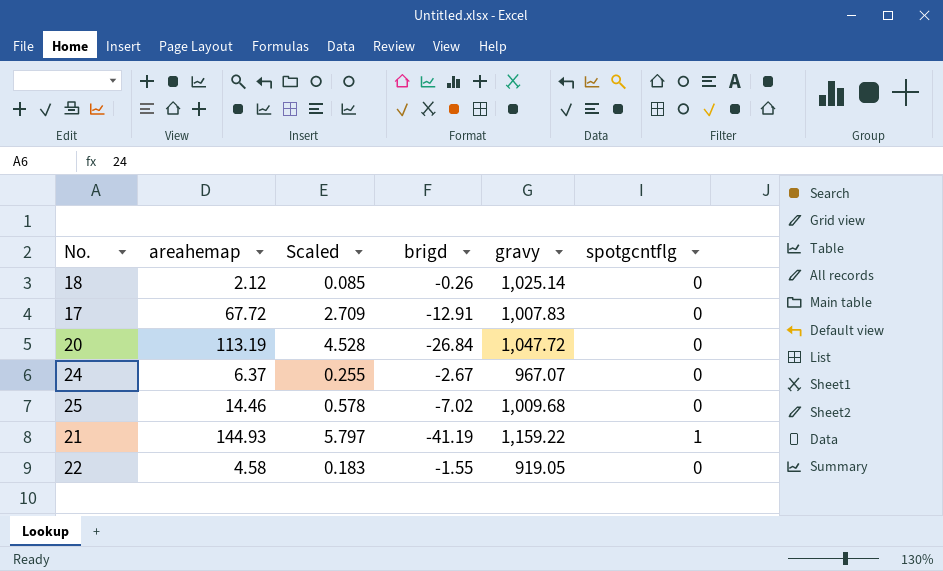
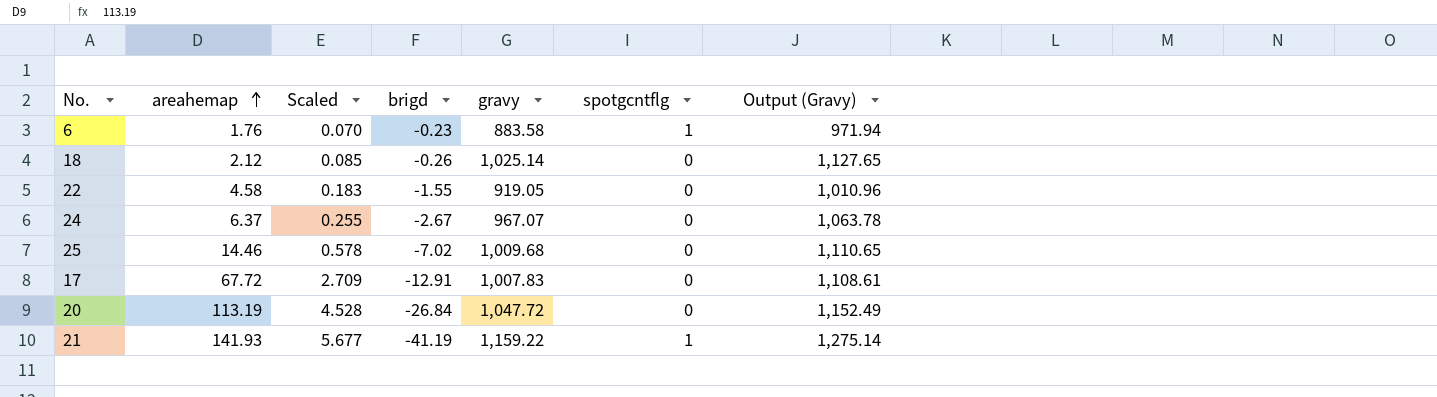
row order: none -> areahemap ascending
column Output (Gravy) | formula: none -> [gravy] * 1.1
row 6: none -> 1.76 | 0.070 | -0.23 | 883.58 | 1 | 971.94
21 | areahemap: 144.93 -> 141.93
21 | Scaled: 5.797 -> 5.677

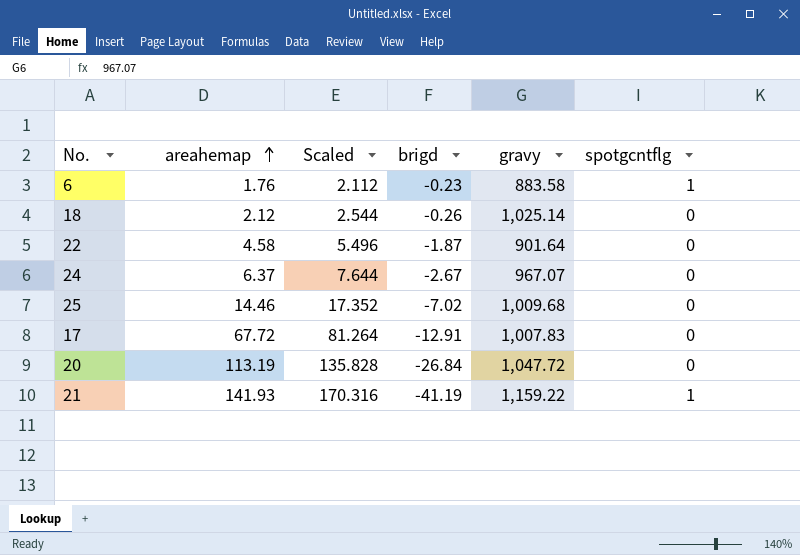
column Output (Gravy) | formula: [gravy] * 1.1 -> none
column Scaled | formula: [areahemap] * 0.04 -> [areahemap] * 1.2
22 | brigd: -1.55 -> -1.87
22 | gravy: 919.05 -> 901.64

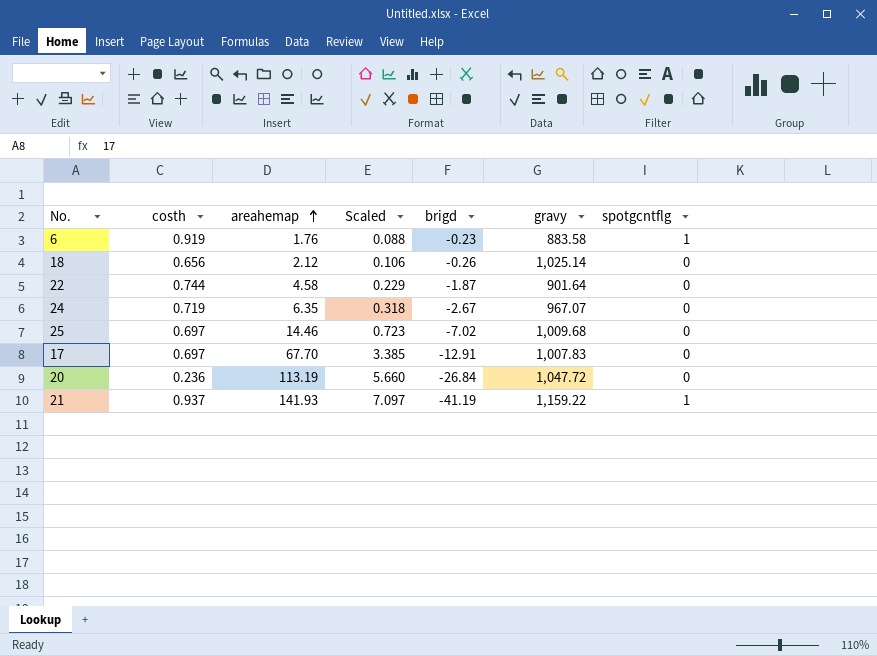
column costh | position: none -> 2
column Scaled | formula: [areahemap] * 1.2 -> [areahemap] * 0.05
24 | areahemap: 6.37 -> 6.35
17 | areahemap: 67.72 -> 67.70

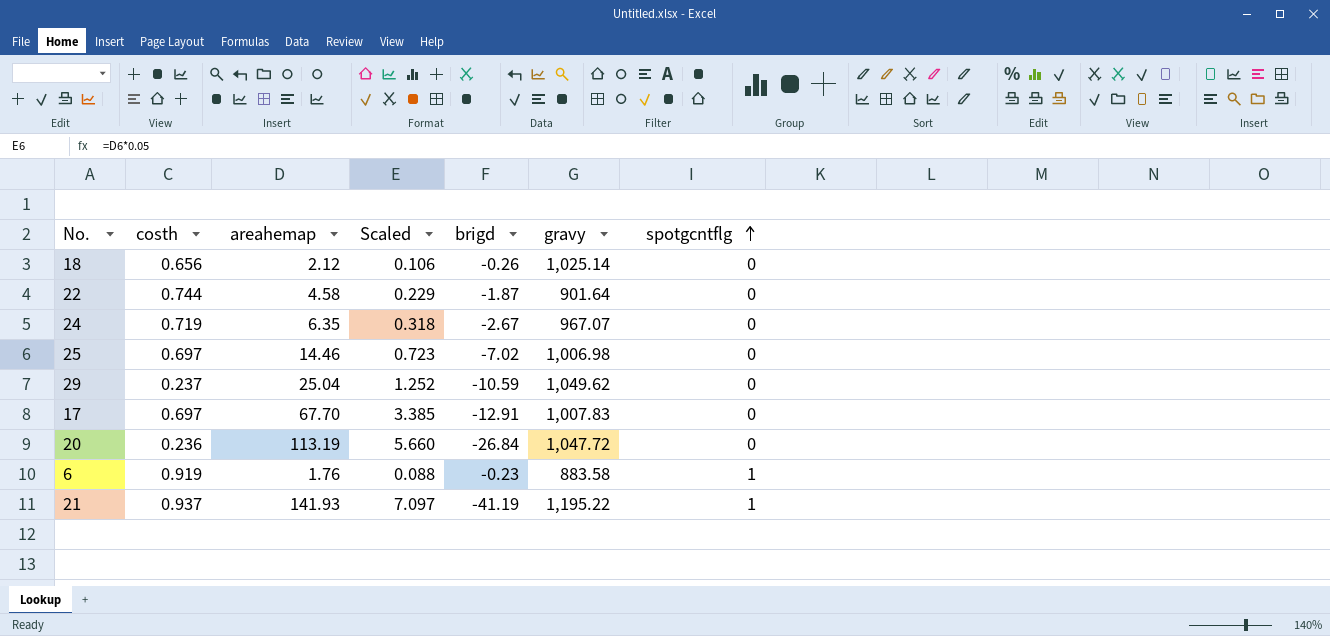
row order: areahemap ascending -> spotgcntflg ascending
25 | gravy: 1,009.68 -> 1,006.98
row 29: none -> 0.237 | 25.04 | 1.252 | -10.59 | 1,049.62 | 0
21 | gravy: 1,159.22 -> 1,195.22

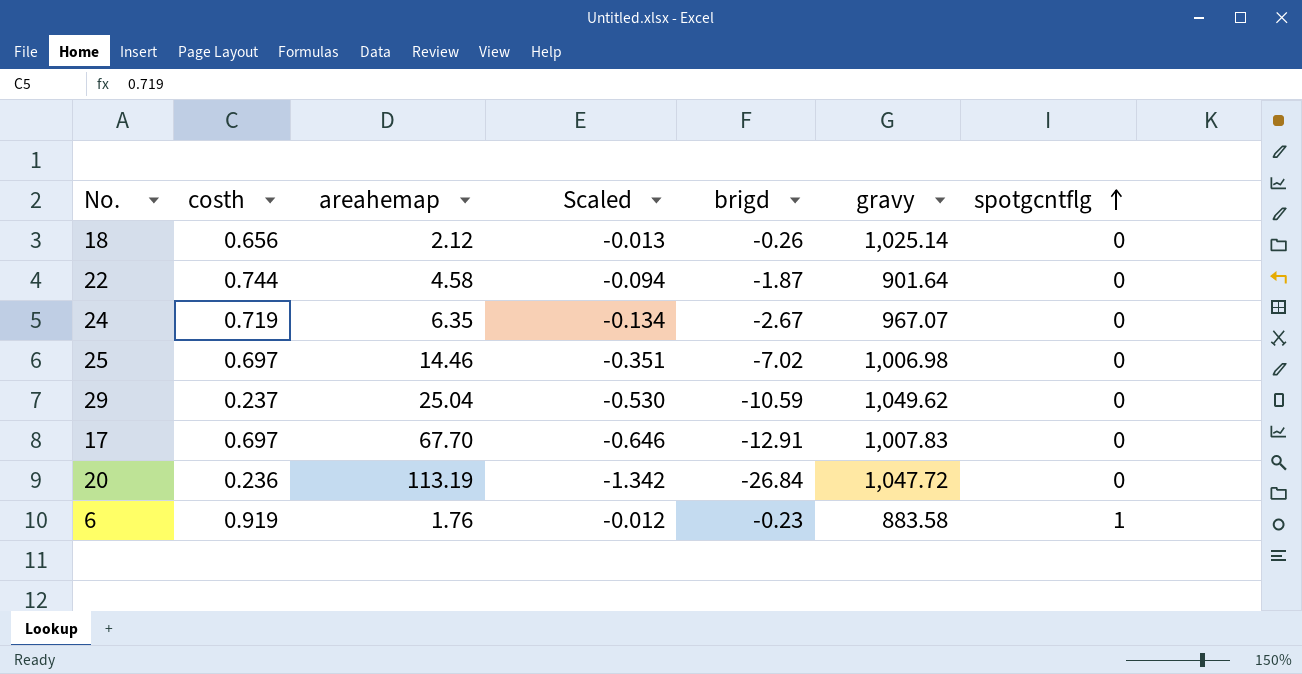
column Scaled | formula: [areahemap] * 0.05 -> [brigd] * 0.05
row 21: 0.937 | 141.93 | 7.097 | -41.19 | 1,195.22 | 1 -> none

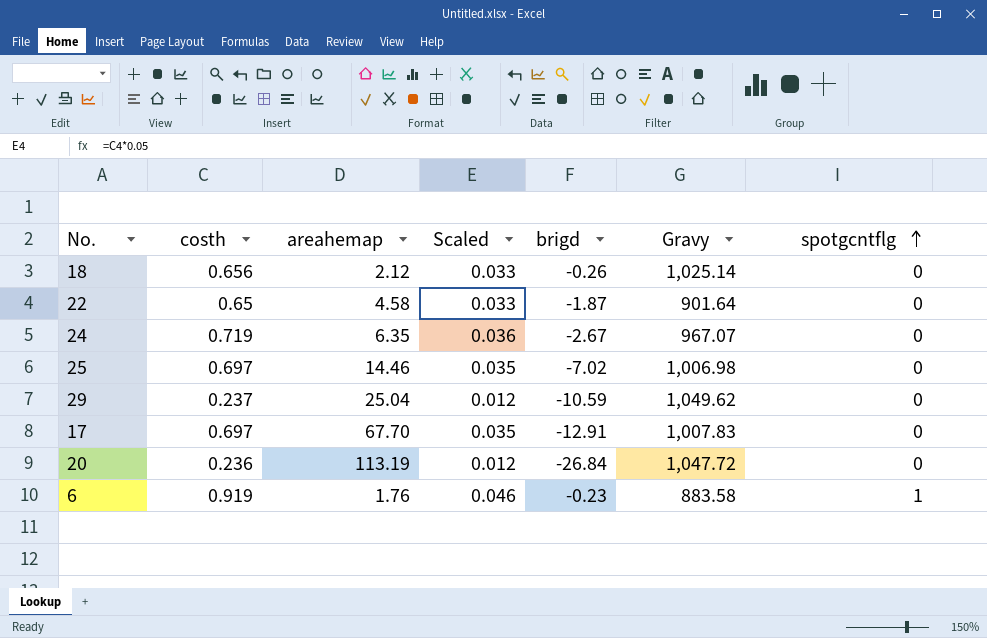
column Scaled | formula: [brigd] * 0.05 -> [costh] * 0.05
column name: gravy -> Gravy
22 | costh: 0.744 -> 0.65

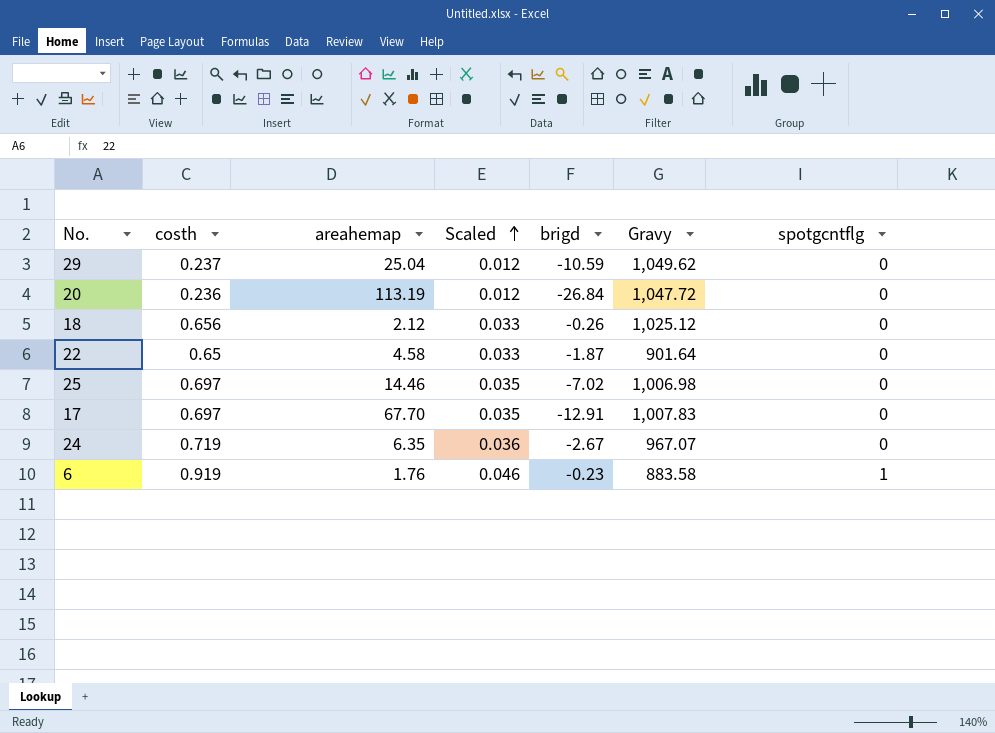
row order: spotgcntflg ascending -> Scaled ascending
18 | Gravy: 1,025.14 -> 1,025.12

